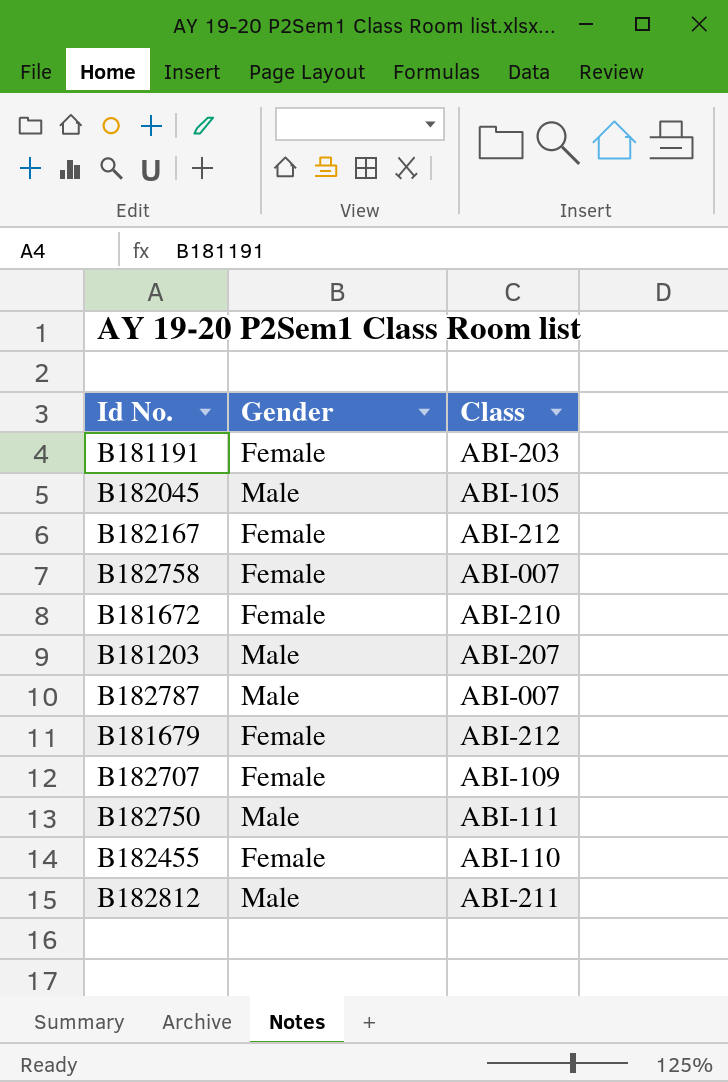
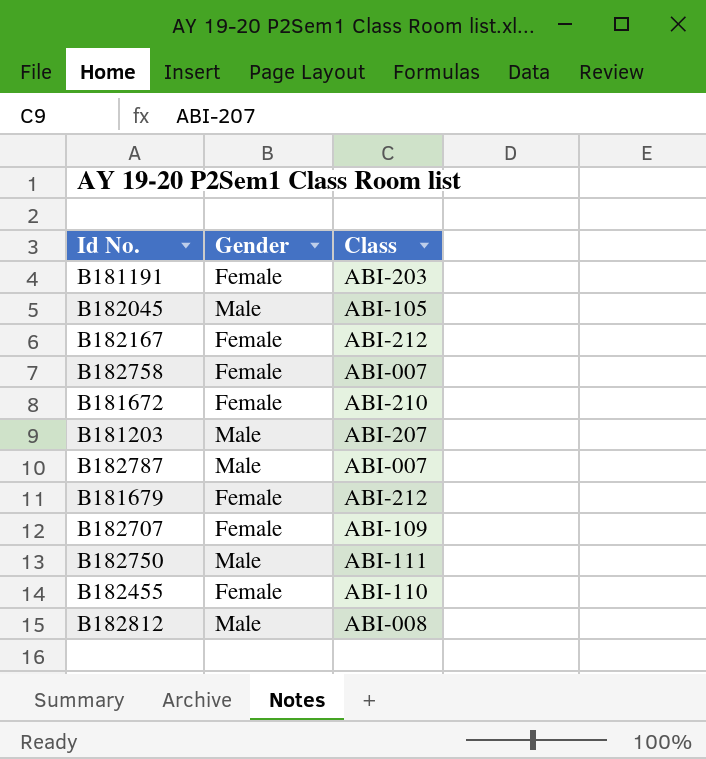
B182812 | Class: ABI-211 -> ABI-008

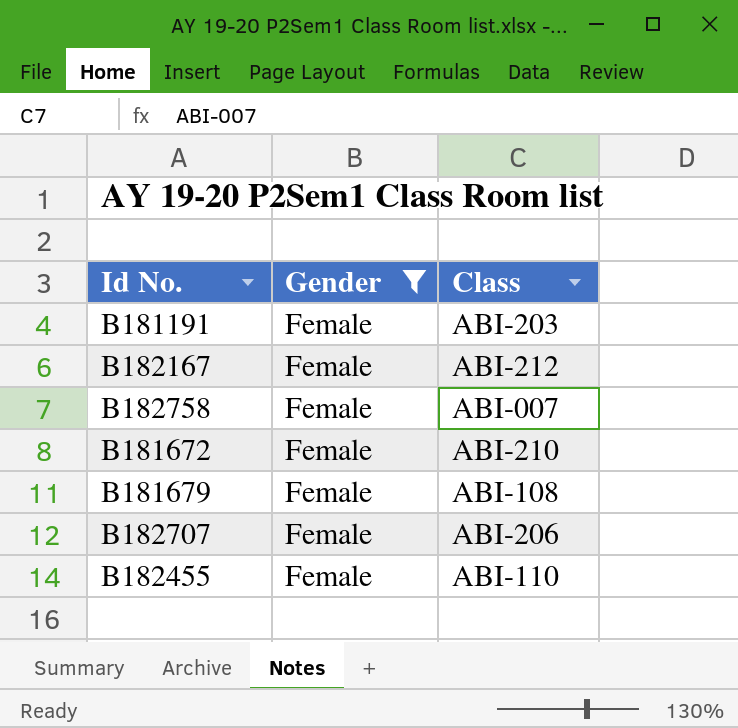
filter: none -> Gender = Female
B181679 | Class: ABI-212 -> ABI-108
B182707 | Class: ABI-109 -> ABI-206

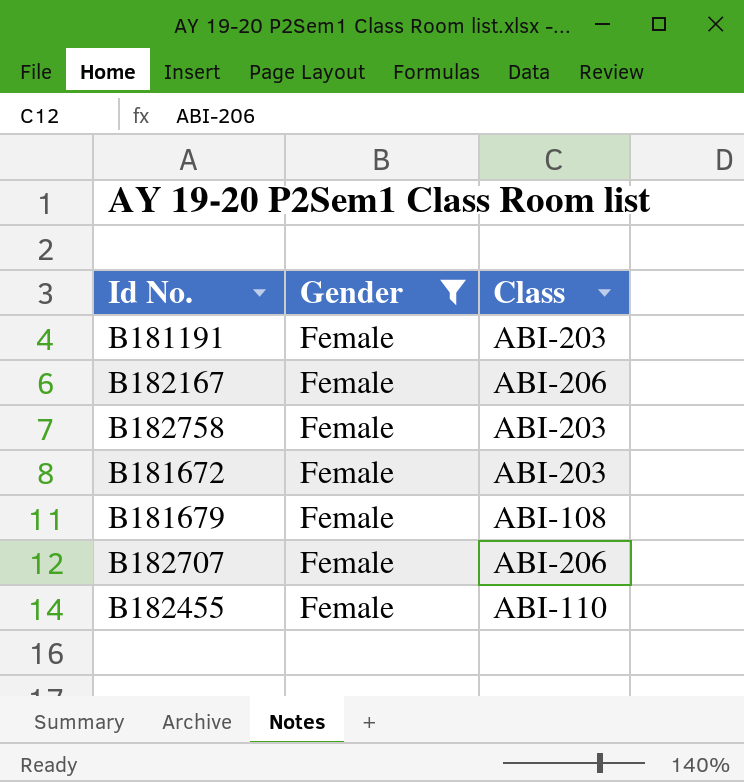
B182167 | Class: ABI-212 -> ABI-206
B182758 | Class: ABI-007 -> ABI-203
B181672 | Class: ABI-210 -> ABI-203

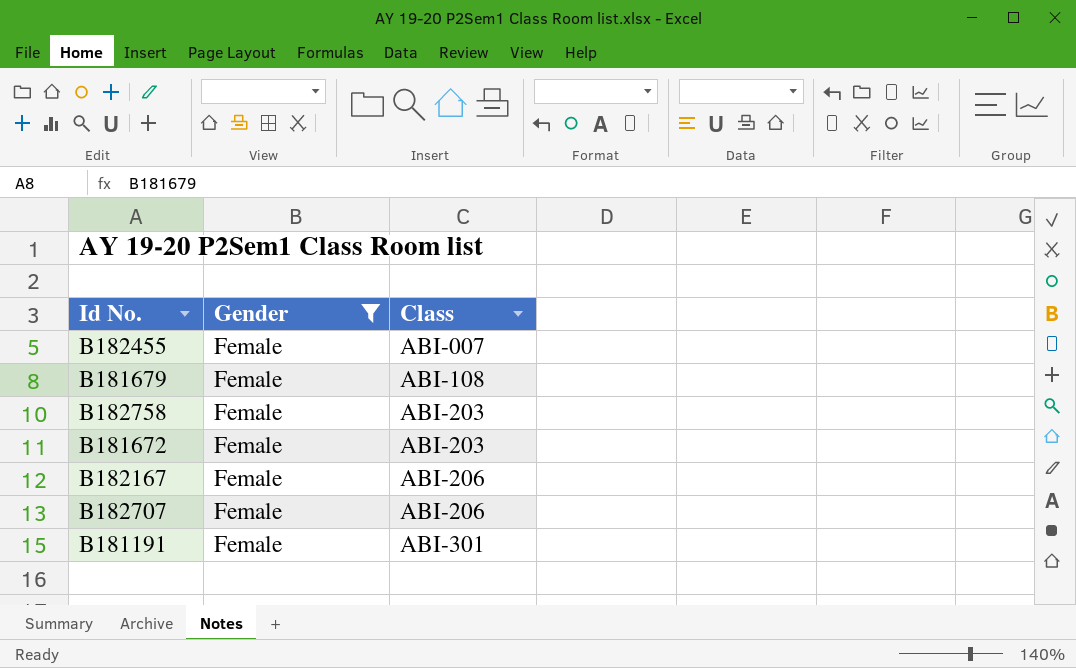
row order: none -> Class ascending
B182455 | Class: ABI-110 -> ABI-007
B181191 | Class: ABI-203 -> ABI-301

